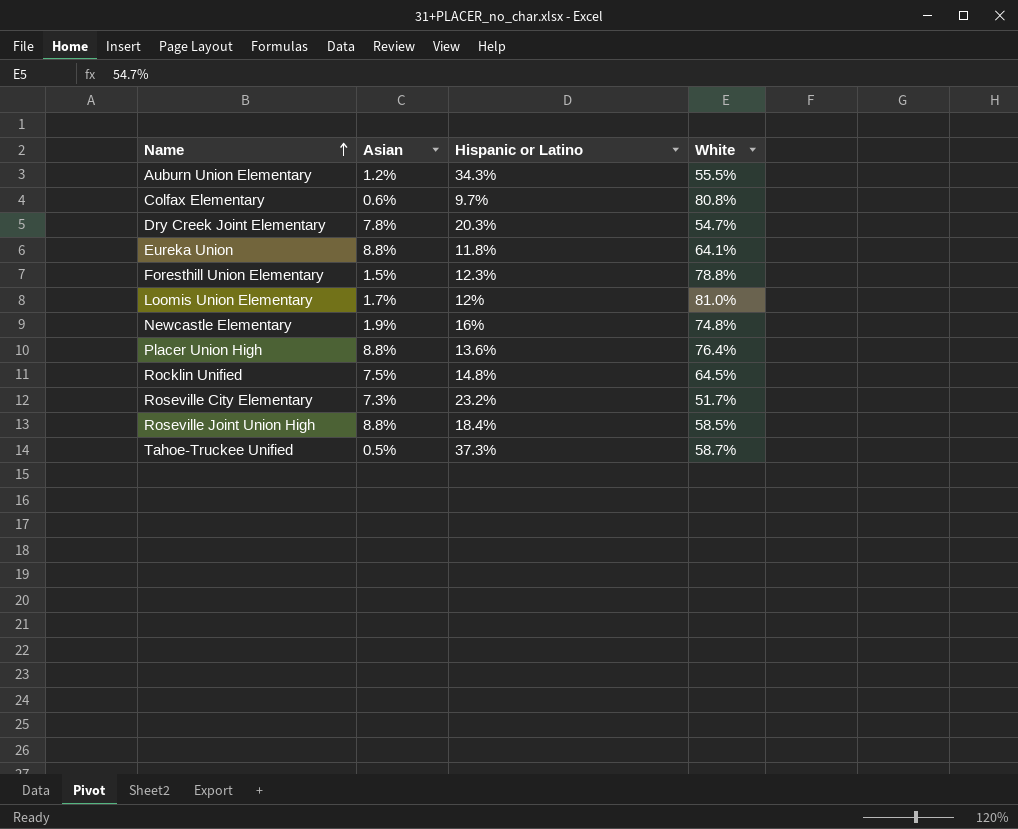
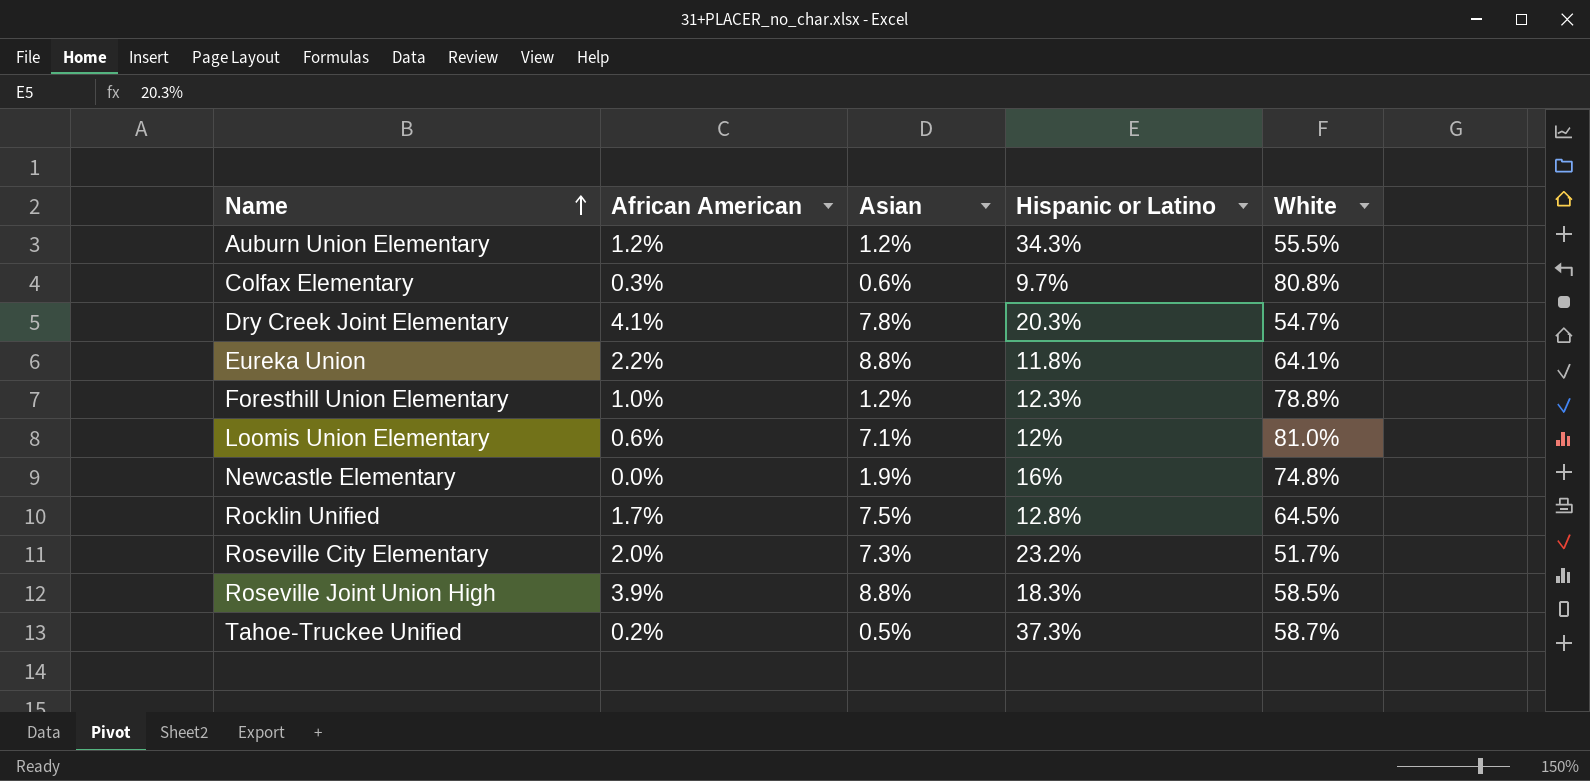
column African American | position: none -> 2
row Placer Union High: 8.8% | 13.6% | 76.4% -> none
Foresthill Union Elementary | Asian: 1.5% -> 1.2%
Loomis Union Elementary | Asian: 1.7% -> 7.1%
Rocklin Unified | Hispanic or Latino: 14.8% -> 12.8%
Roseville Joint Union High | Hispanic or Latino: 18.4% -> 18.3%

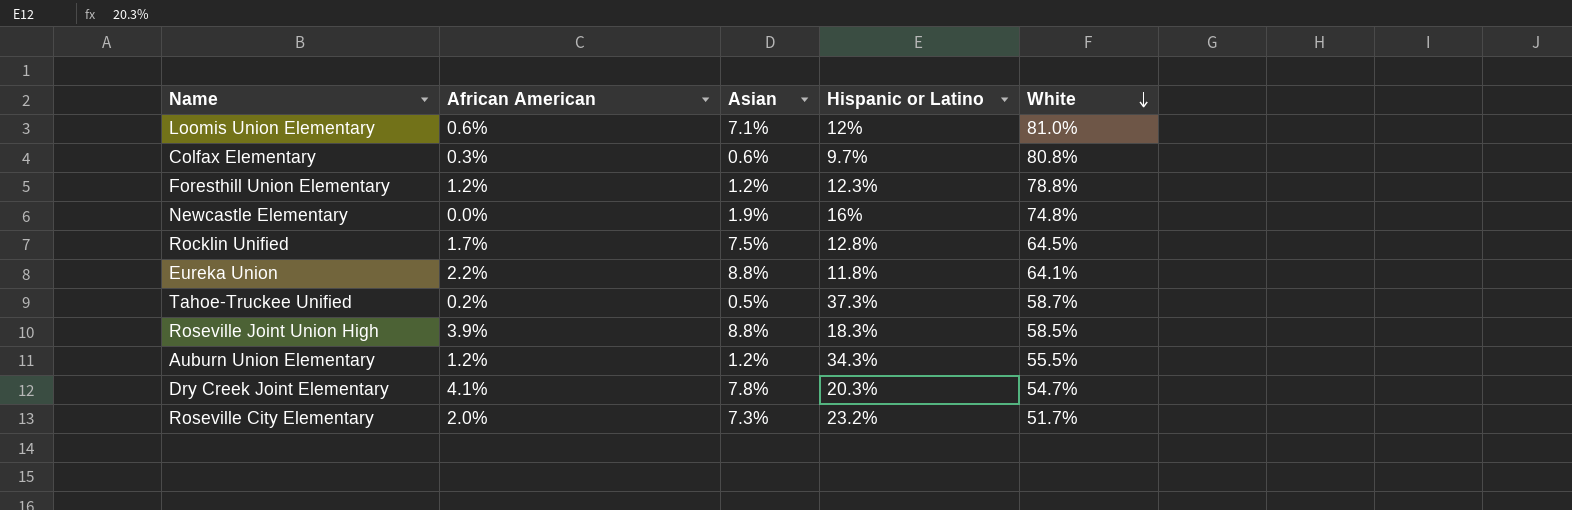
row order: Name ascending -> White descending
Foresthill Union Elementary | African American: 1.0% -> 1.2%

